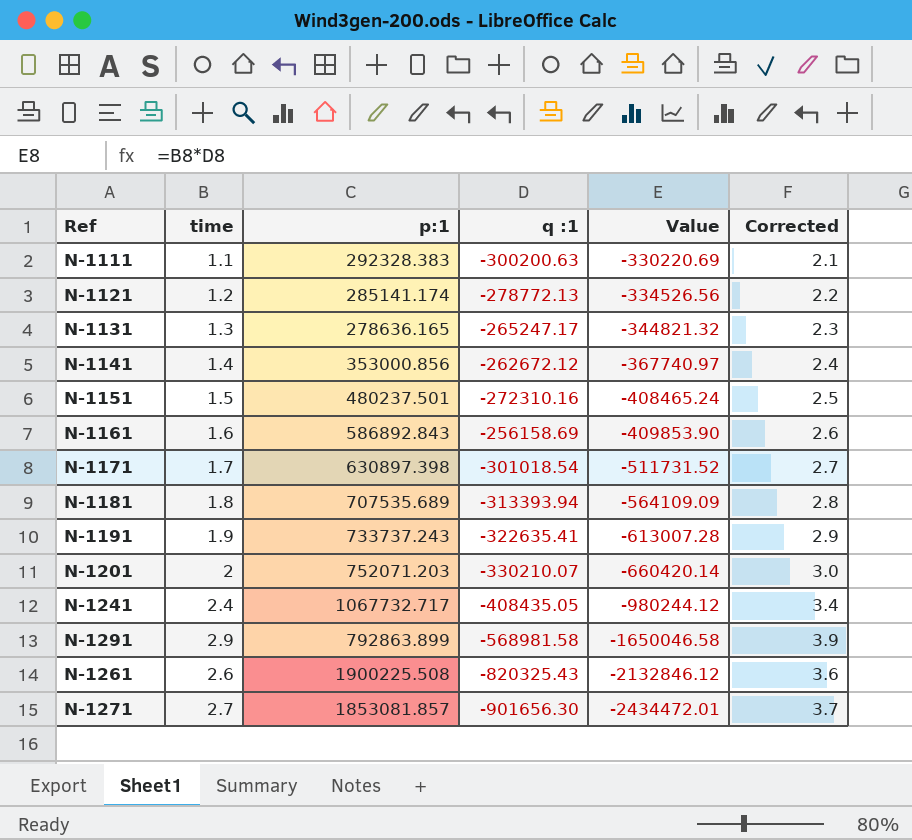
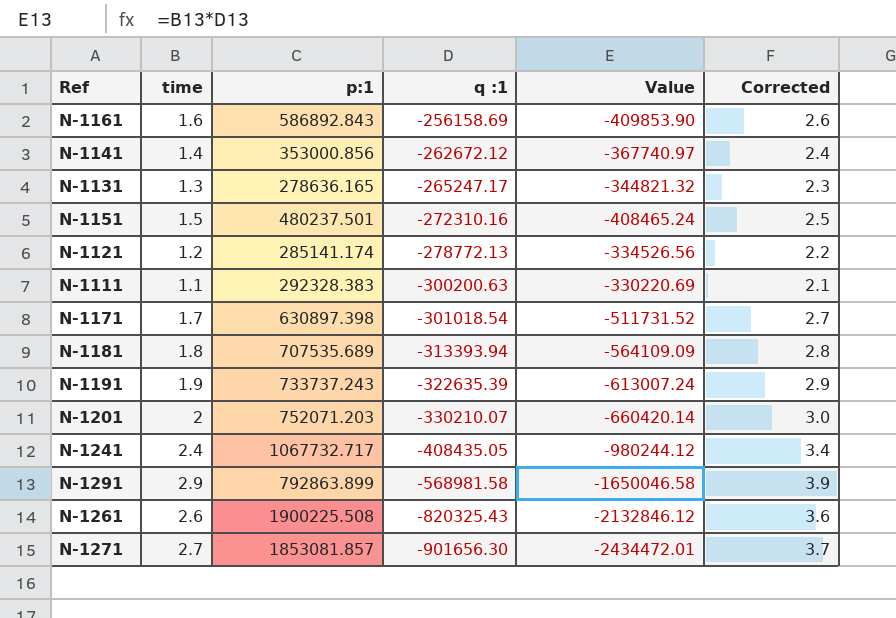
row order: Value descending -> q :1 descending
N-1191 | q :1: -322635.41 -> -322635.39
N-1191 | Value: -613007.28 -> -613007.24

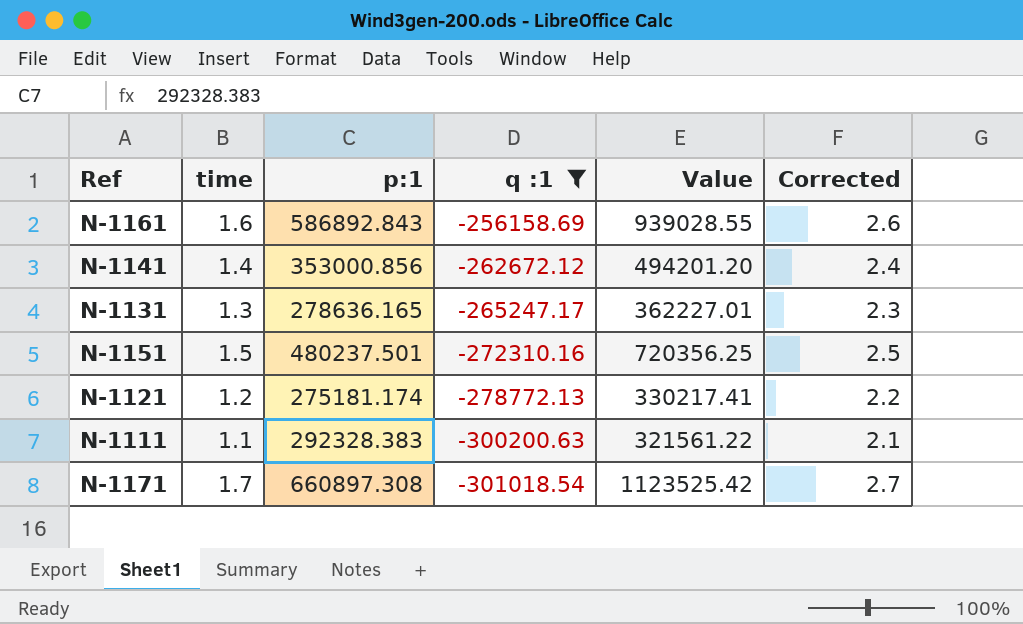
filter: none -> q :1 >= -301018.54
column Value | formula: [time] * [q :1] -> [time] * [p:1]
N-1121 | p:1: 285141.174 -> 275181.174
N-1171 | p:1: 630897.398 -> 660897.308

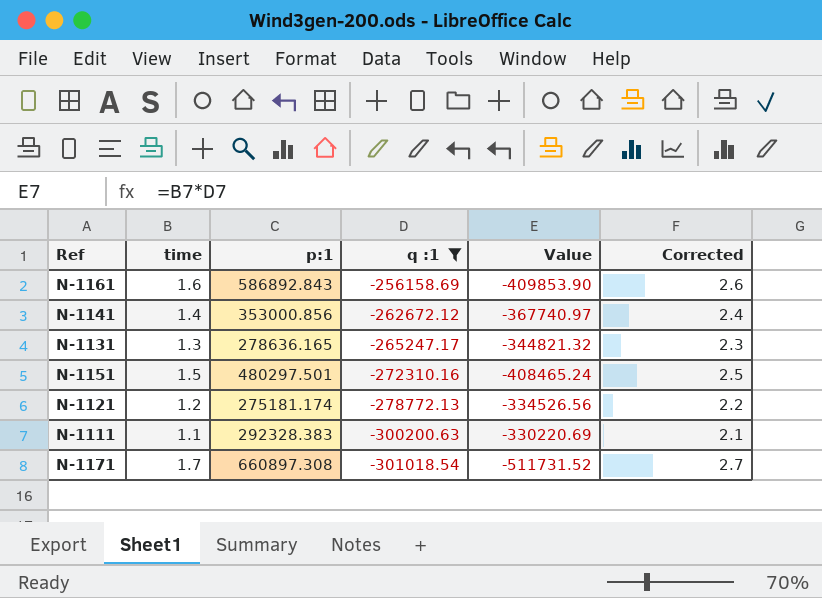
column Value | formula: [time] * [p:1] -> [time] * [q :1]
N-1151 | p:1: 480237.501 -> 480297.501

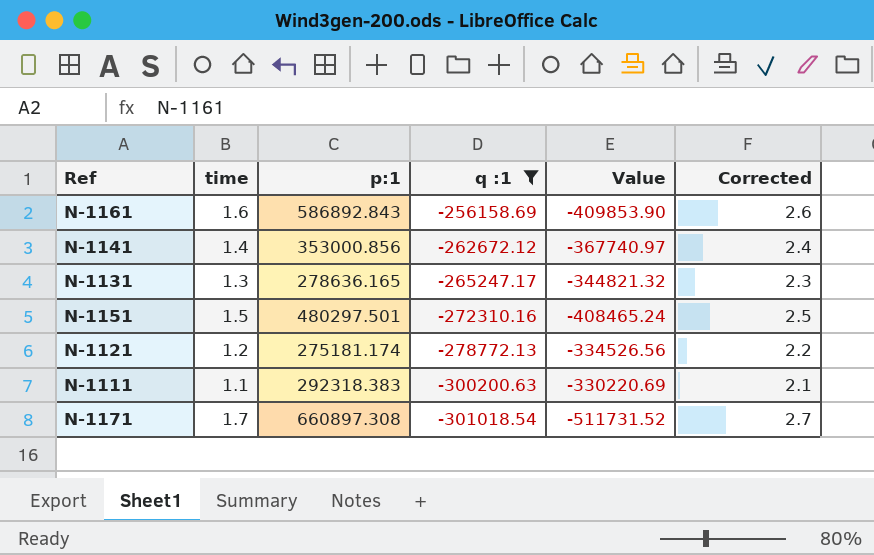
N-1111 | p:1: 292328.383 -> 292318.383

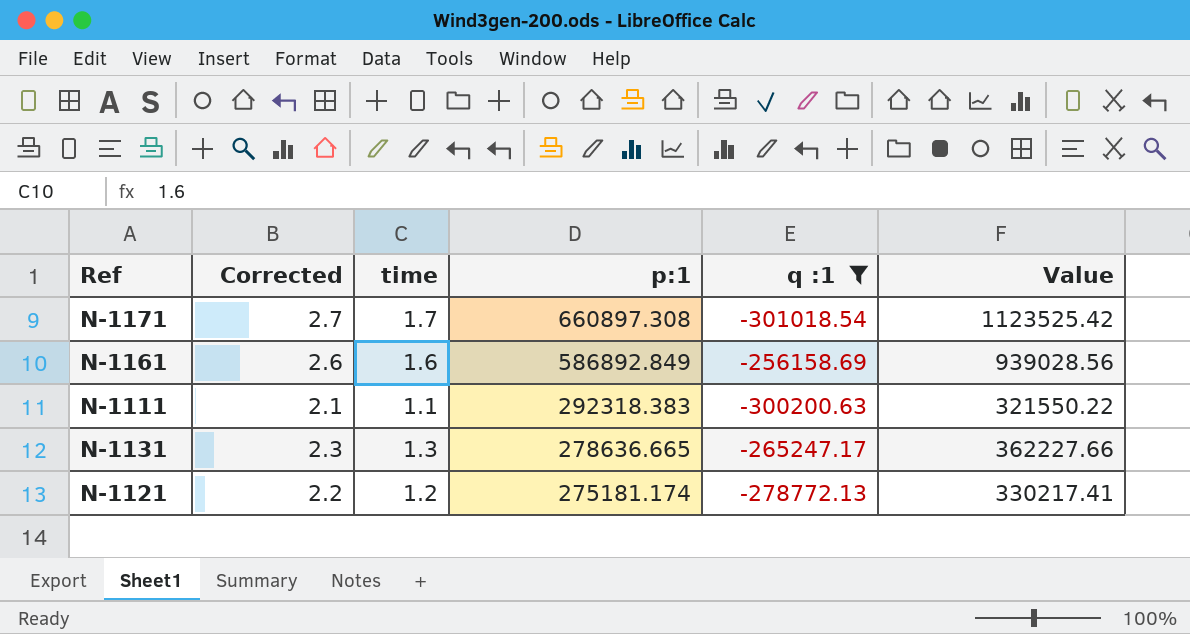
row order: q :1 descending -> p:1 descending
column Corrected | position: 6 -> 2
column Value | formula: [time] * [q :1] -> [time] * [p:1]
row N-1141: 1.4 | 353000.856 | -262672.12 | -367740.97 | 2.4 -> none
row N-1151: 1.5 | 480297.501 | -272310.16 | -408465.24 | 2.5 -> none
N-1161 | p:1: 586892.843 -> 586892.849
N-1131 | p:1: 278636.165 -> 278636.665

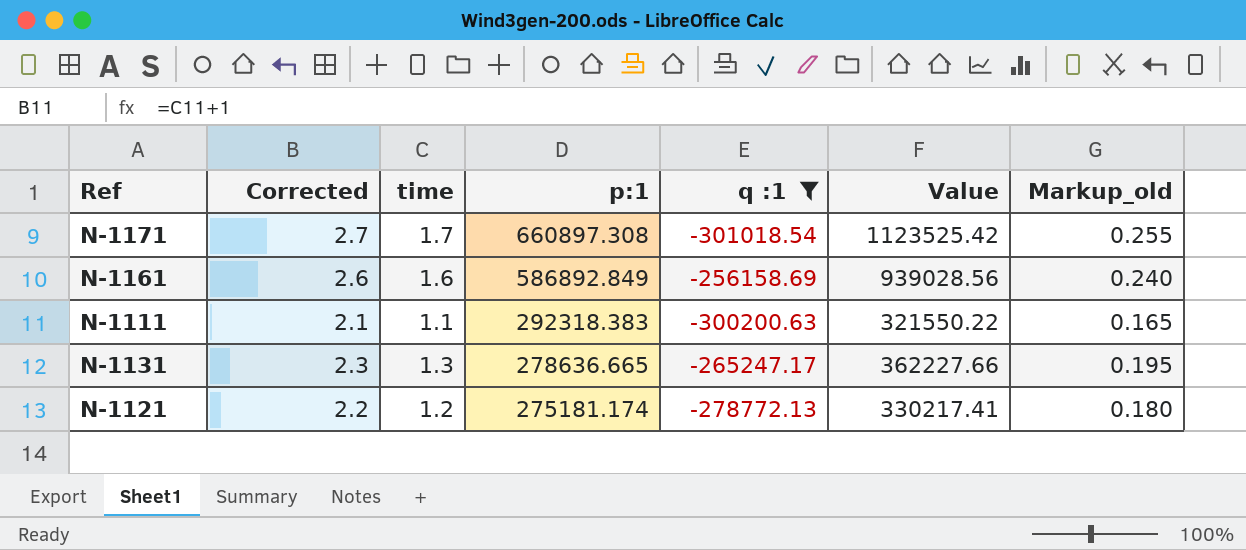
column Markup_old | formula: none -> [time] * 0.15

